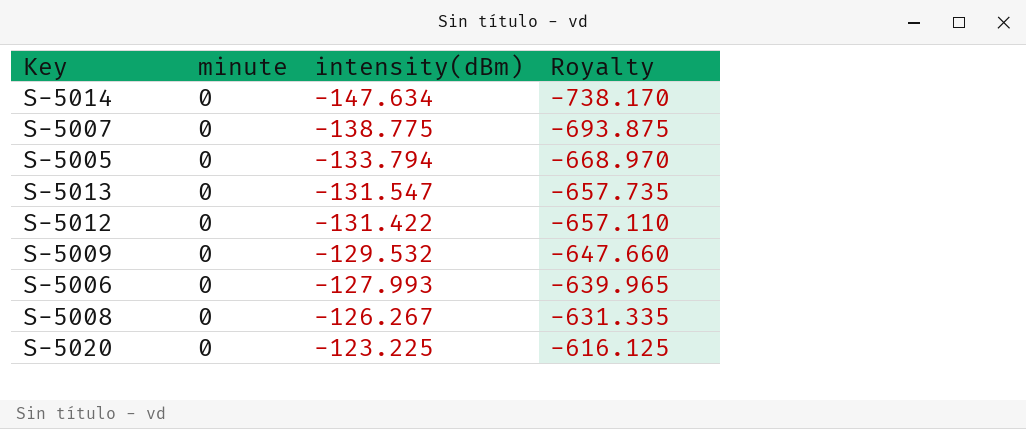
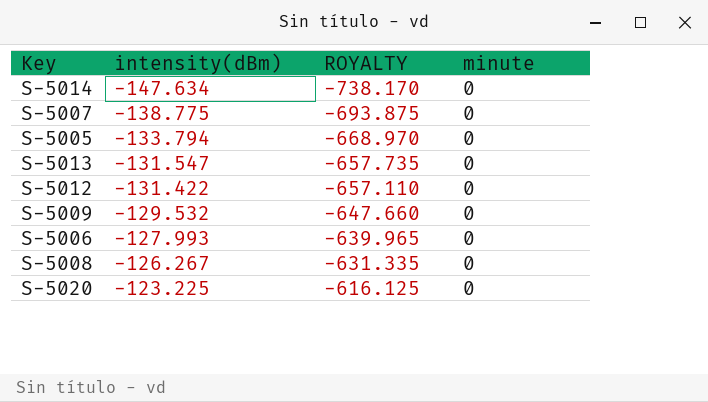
column name: Royalty -> ROYALTY
column minute | position: 2 -> 4

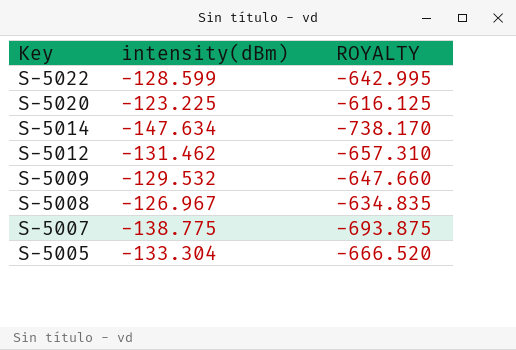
row order: intensity(dBm) ascending -> Key descending
column minute | position: 4 -> none
row S-5013: -131.547 | -657.735 | 0 -> none
row S-5006: -127.993 | -639.965 | 0 -> none
row S-5022: none -> -128.599 | -642.995
S-5012 | intensity(dBm): -131.422 -> -131.462
S-5012 | ROYALTY: -657.110 -> -657.310
S-5008 | intensity(dBm): -126.267 -> -126.967
S-5008 | ROYALTY: -631.335 -> -634.835
S-5005 | intensity(dBm): -133.794 -> -133.304
S-5005 | ROYALTY: -668.970 -> -666.520

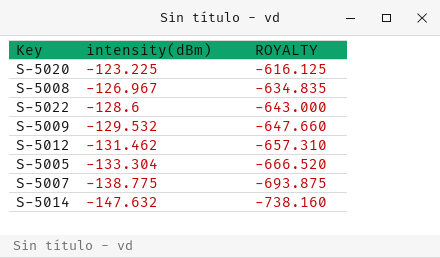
row order: Key descending -> intensity(dBm) descending
S-5022 | intensity(dBm): -128.599 -> -128.6
S-5022 | ROYALTY: -642.995 -> -643.000
S-5014 | intensity(dBm): -147.634 -> -147.632
S-5014 | ROYALTY: -738.170 -> -738.160

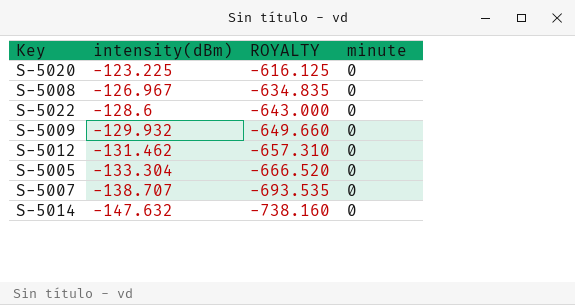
column minute | position: none -> 4
S-5009 | intensity(dBm): -129.532 -> -129.932
S-5009 | ROYALTY: -647.660 -> -649.660
S-5007 | intensity(dBm): -138.775 -> -138.707
S-5007 | ROYALTY: -693.875 -> -693.535

